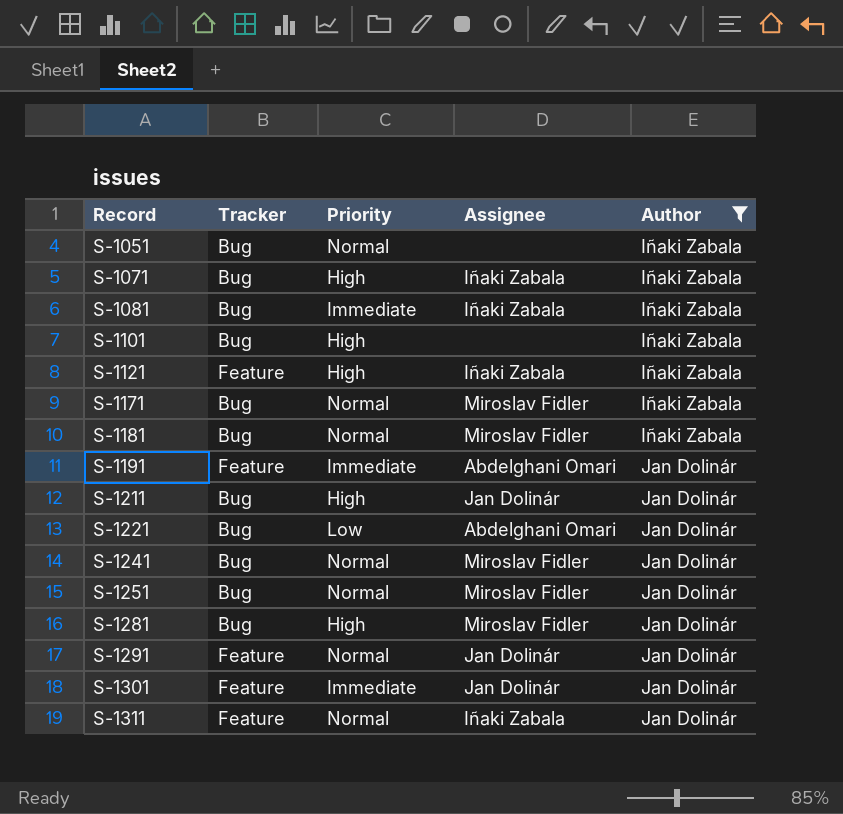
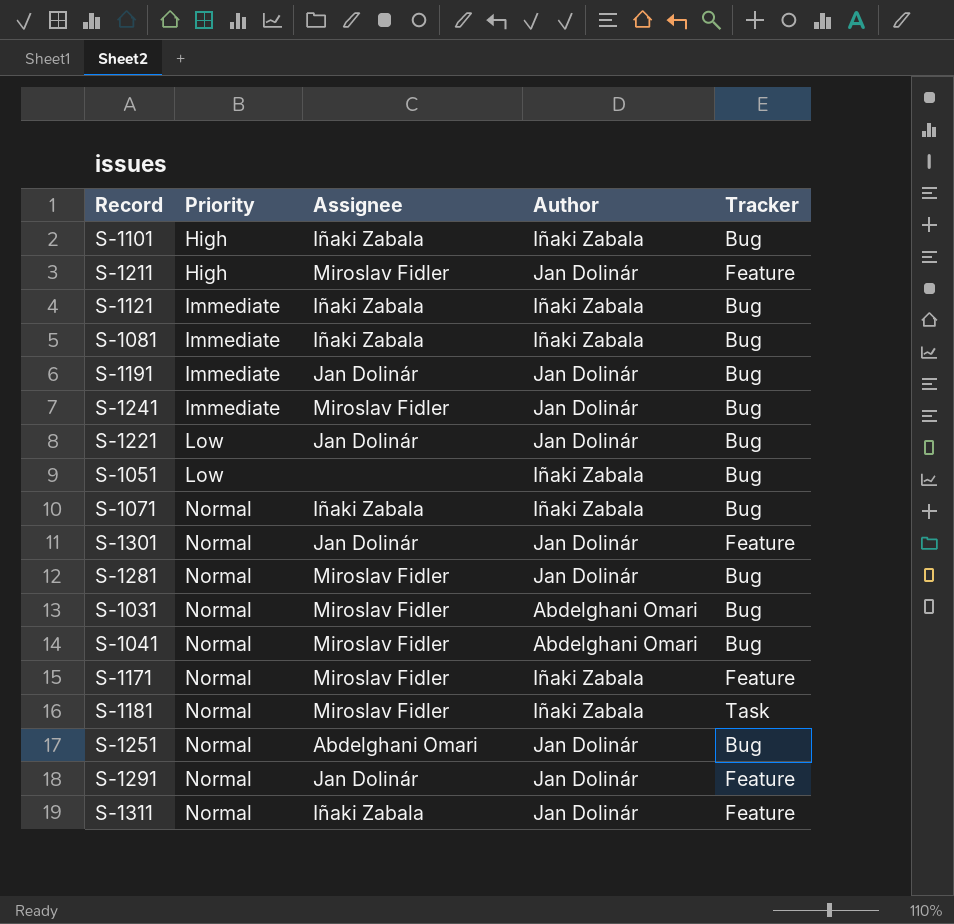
filter: Author != Abdelghani Omari -> none
row order: Record ascending -> Priority ascending
column Tracker | position: 2 -> 5
S-1101 | Assignee: none -> Iñaki Zabala
S-1211 | Assignee: Jan Dolinár -> Miroslav Fidler
S-1211 | Tracker: Bug -> Feature
S-1121 | Priority: High -> Immediate
S-1121 | Tracker: Feature -> Bug
S-1191 | Assignee: Abdelghani Omari -> Jan Dolinár
S-1191 | Tracker: Feature -> Bug
S-1241 | Priority: Normal -> Immediate
S-1221 | Assignee: Abdelghani Omari -> Jan Dolinár
S-1051 | Priority: Normal -> Low
S-1071 | Priority: High -> Normal
S-1301 | Priority: Immediate -> Normal
S-1281 | Priority: High -> Normal
S-1171 | Tracker: Bug -> Feature
S-1181 | Tracker: Bug -> Task
S-1251 | Assignee: Miroslav Fidler -> Abdelghani Omari

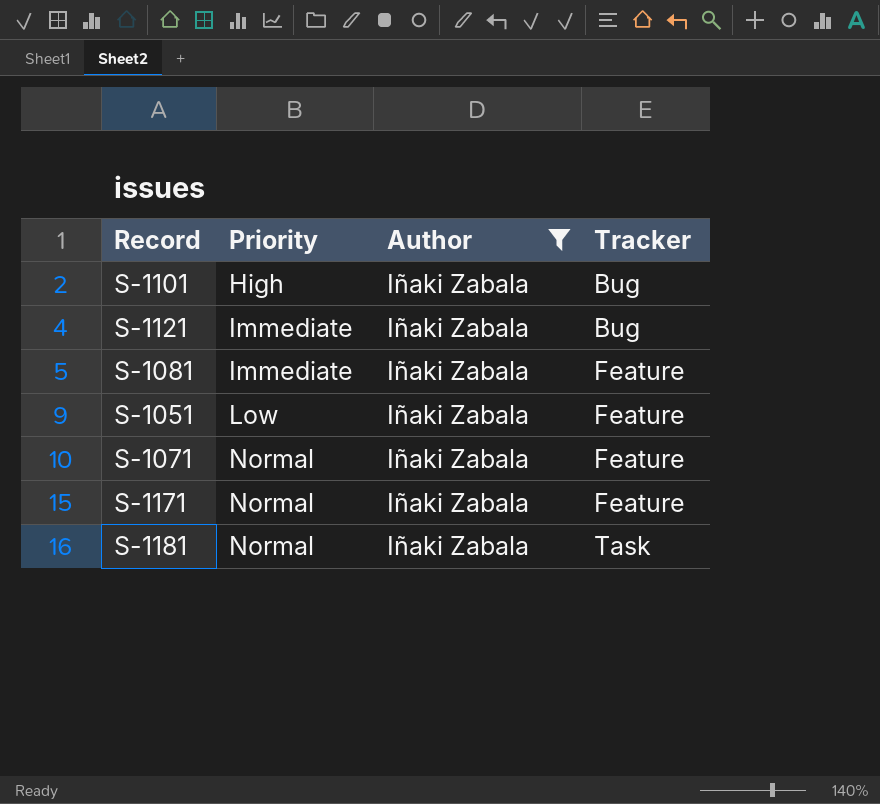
filter: none -> Author = Iñaki Zabala
column Assignee | position: 3 -> none
S-1081 | Tracker: Bug -> Feature
S-1051 | Tracker: Bug -> Feature
S-1071 | Tracker: Bug -> Feature

